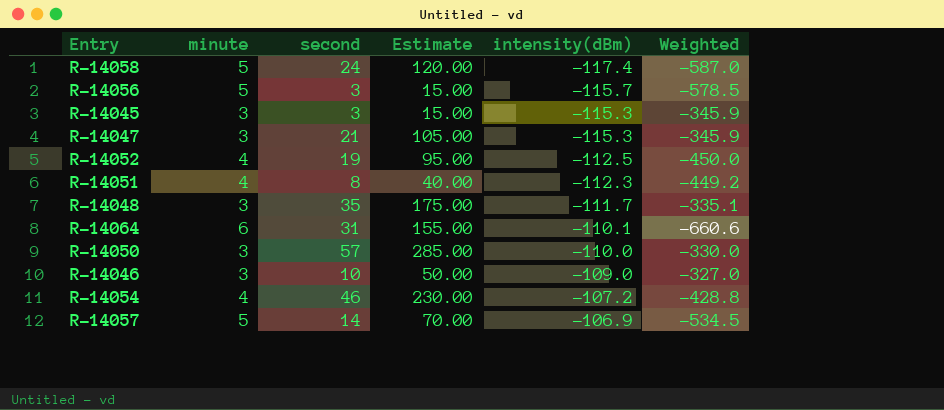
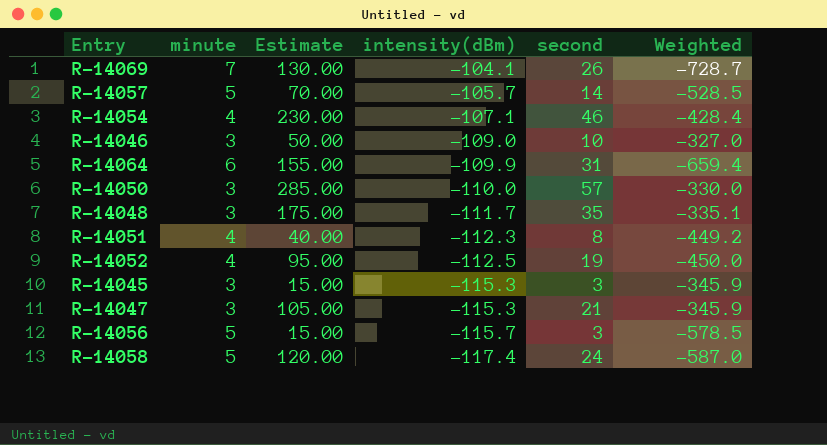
row order: intensity(dBm) ascending -> intensity(dBm) descending
column second | position: 3 -> 5
row R-14069: none -> 7 | 130.00 | -104.1 | 26 | -728.7
R-14057 | intensity(dBm): -106.9 -> -105.7
R-14057 | Weighted: -534.5 -> -528.5
R-14054 | intensity(dBm): -107.2 -> -107.1
R-14054 | Weighted: -428.8 -> -428.4
R-14064 | intensity(dBm): -110.1 -> -109.9
R-14064 | Weighted: -660.6 -> -659.4

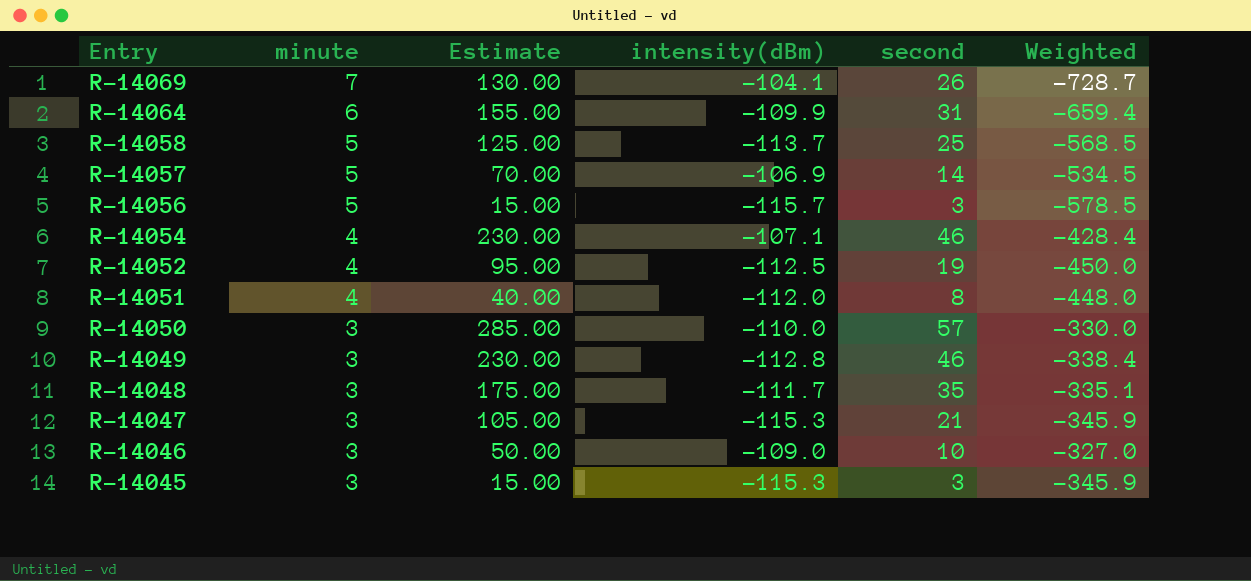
row order: intensity(dBm) descending -> Entry descending
R-14058 | Estimate: 120.00 -> 125.00
R-14058 | intensity(dBm): -117.4 -> -113.7
R-14058 | second: 24 -> 25
R-14058 | Weighted: -587.0 -> -568.5
R-14057 | intensity(dBm): -105.7 -> -106.9
R-14057 | Weighted: -528.5 -> -534.5
R-14051 | intensity(dBm): -112.3 -> -112.0
R-14051 | Weighted: -449.2 -> -448.0
row R-14049: none -> 3 | 230.00 | -112.8 | 46 | -338.4

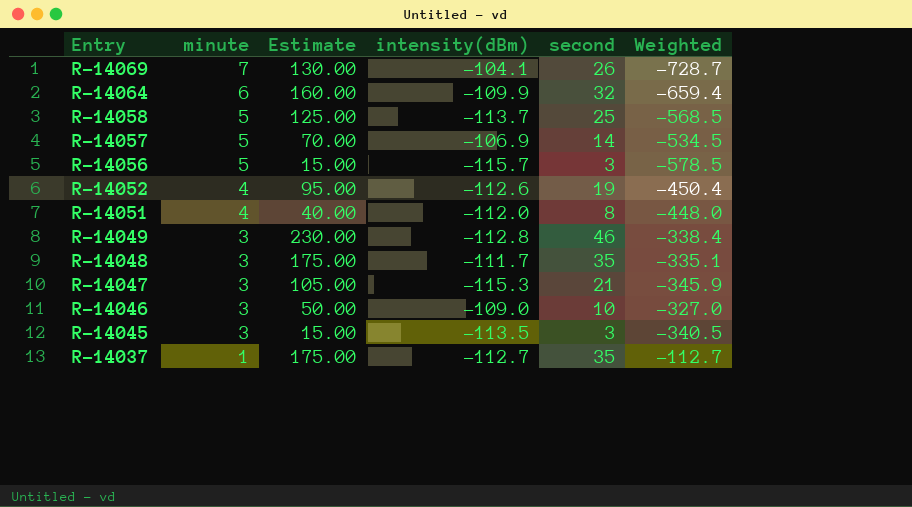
row R-14054: 4 | 230.00 | -107.1 | 46 | -428.4 -> none
row R-14050: 3 | 285.00 | -110.0 | 57 | -330.0 -> none
R-14064 | Estimate: 155.00 -> 160.00
R-14064 | second: 31 -> 32
R-14052 | intensity(dBm): -112.5 -> -112.6
R-14052 | Weighted: -450.0 -> -450.4
R-14045 | intensity(dBm): -115.3 -> -113.5
R-14045 | Weighted: -345.9 -> -340.5
row R-14037: none -> 1 | 175.00 | -112.7 | 35 | -112.7

